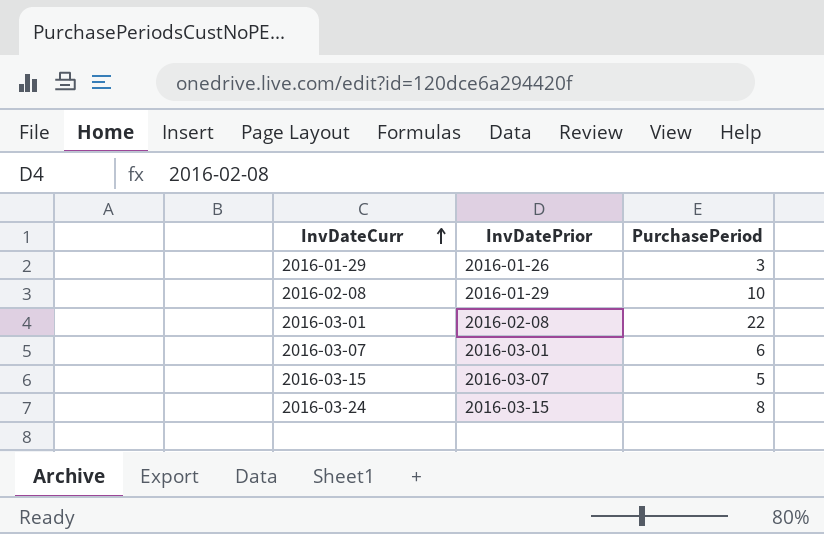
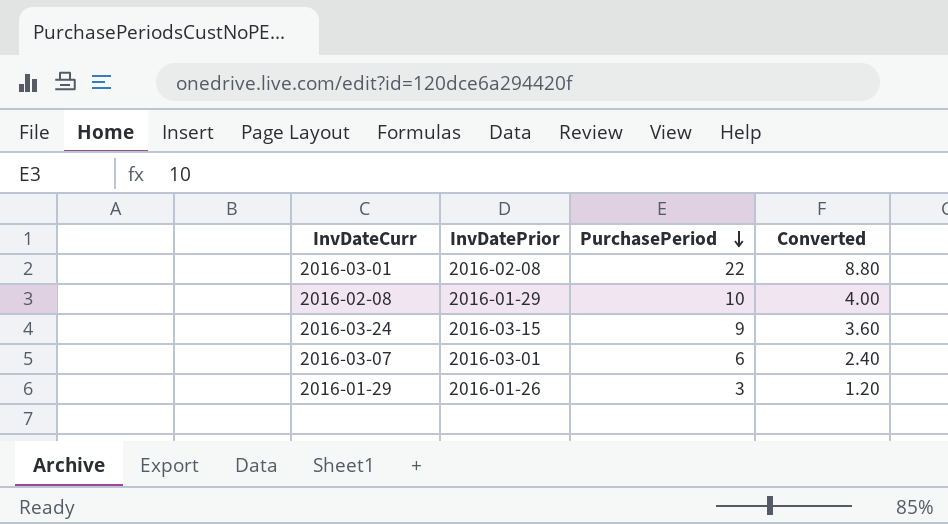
row order: InvDateCurr ascending -> PurchasePeriod descending
column Converted | formula: none -> [PurchasePeriod] * 0.4
row 2016-03-15: 2016-03-07 | 5 -> none
2016-03-24 | PurchasePeriod: 8 -> 9

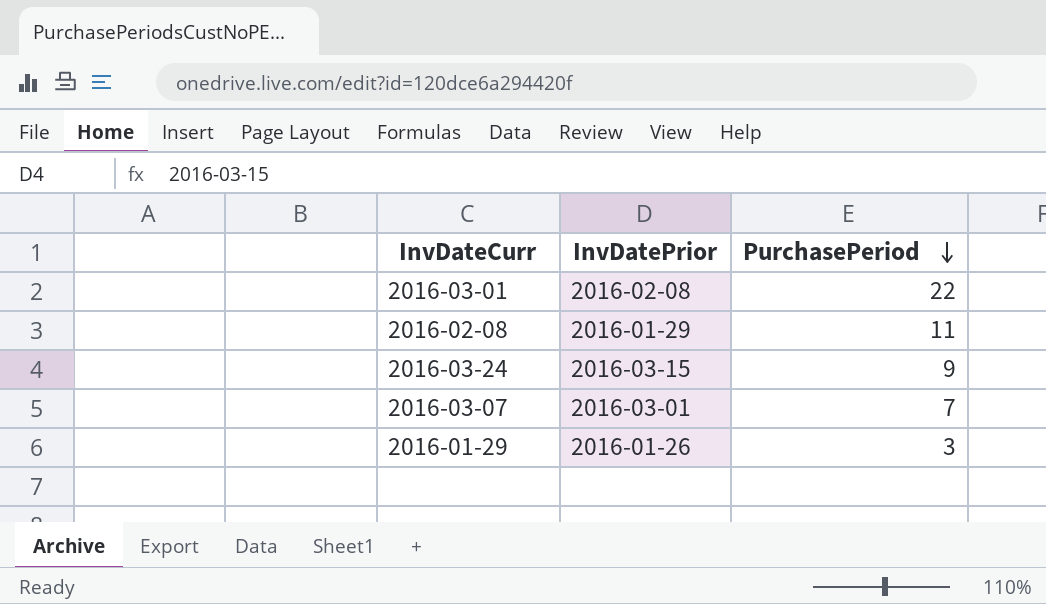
column Converted | formula: [PurchasePeriod] * 0.4 -> none
2016-02-08 | PurchasePeriod: 10 -> 11
2016-03-07 | PurchasePeriod: 6 -> 7

